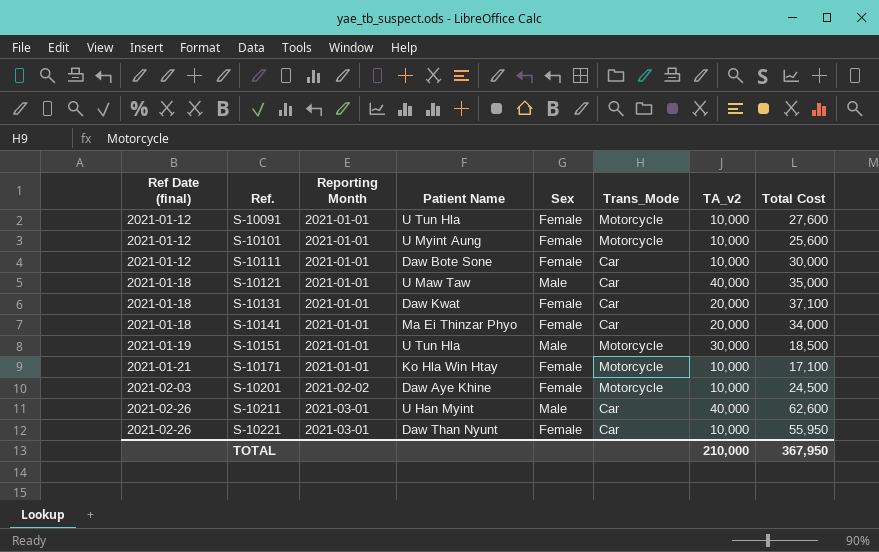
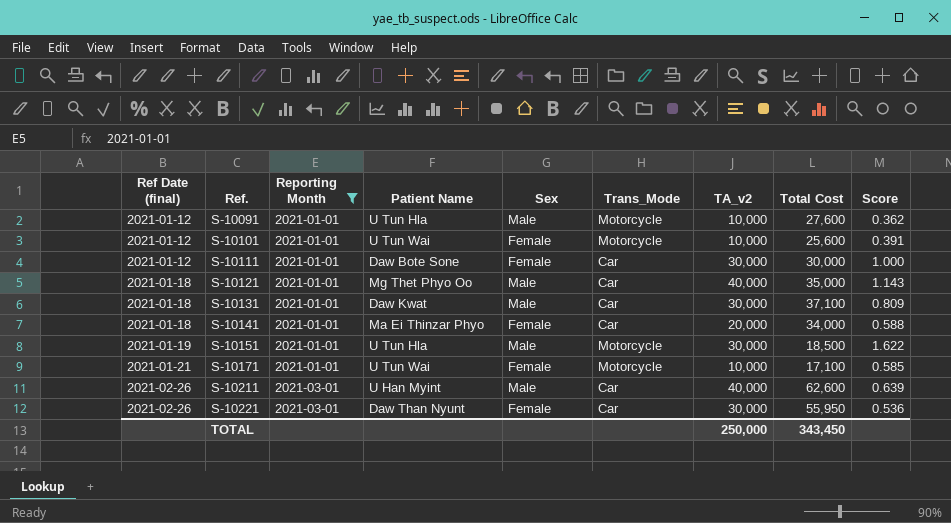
filter: none -> Reporting Month != 2021-02-02
column Score | formula: none -> [TA_v2] / [Total Cost]
S-10091 | Sex: Female -> Male
S-10101 | Patient Name: U Myint Aung -> U Tun Wai
S-10111 | TA_v2: 10,000 -> 30,000
S-10121 | Patient Name: U Maw Taw -> Mg Thet Phyo Oo
S-10131 | Sex: Female -> Male
S-10131 | TA_v2: 20,000 -> 30,000
S-10171 | Patient Name: Ko Hla Win Htay -> U Tun Wai
S-10221 | TA_v2: 10,000 -> 30,000
TOTAL | TA_v2: 210,000 -> 250,000
TOTAL | Total Cost: 367,950 -> 343,450

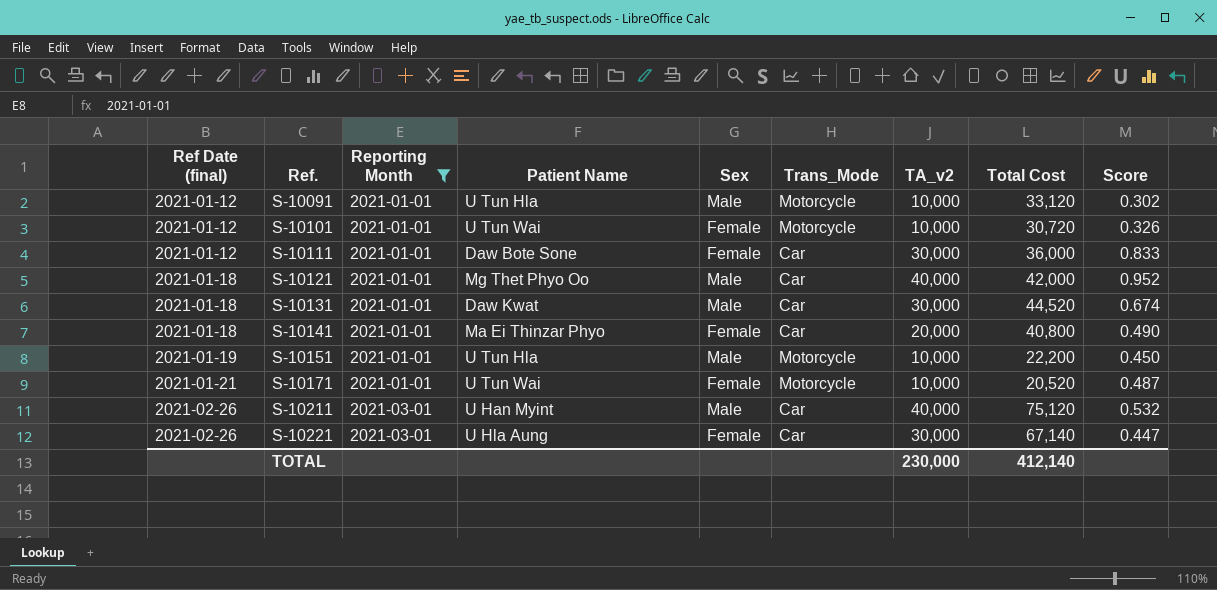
S-10091 | Total Cost: 27,600 -> 33,120
S-10091 | Score: 0.362 -> 0.302
S-10101 | Total Cost: 25,600 -> 30,720
S-10101 | Score: 0.391 -> 0.326
S-10111 | Total Cost: 30,000 -> 36,000
S-10111 | Score: 1.000 -> 0.833
S-10121 | Total Cost: 35,000 -> 42,000
S-10121 | Score: 1.143 -> 0.952
S-10131 | Total Cost: 37,100 -> 44,520
S-10131 | Score: 0.809 -> 0.674
S-10141 | Total Cost: 34,000 -> 40,800
S-10141 | Score: 0.588 -> 0.490
S-10151 | TA_v2: 30,000 -> 10,000
S-10151 | Total Cost: 18,500 -> 22,200
S-10151 | Score: 1.622 -> 0.450
S-10171 | Total Cost: 17,100 -> 20,520
S-10171 | Score: 0.585 -> 0.487
S-10211 | Total Cost: 62,600 -> 75,120
S-10211 | Score: 0.639 -> 0.532
S-10221 | Patient Name: Daw Than Nyunt -> U Hla Aung
S-10221 | Total Cost: 55,950 -> 67,140
S-10221 | Score: 0.536 -> 0.447
TOTAL | TA_v2: 250,000 -> 230,000
TOTAL | Total Cost: 343,450 -> 412,140

